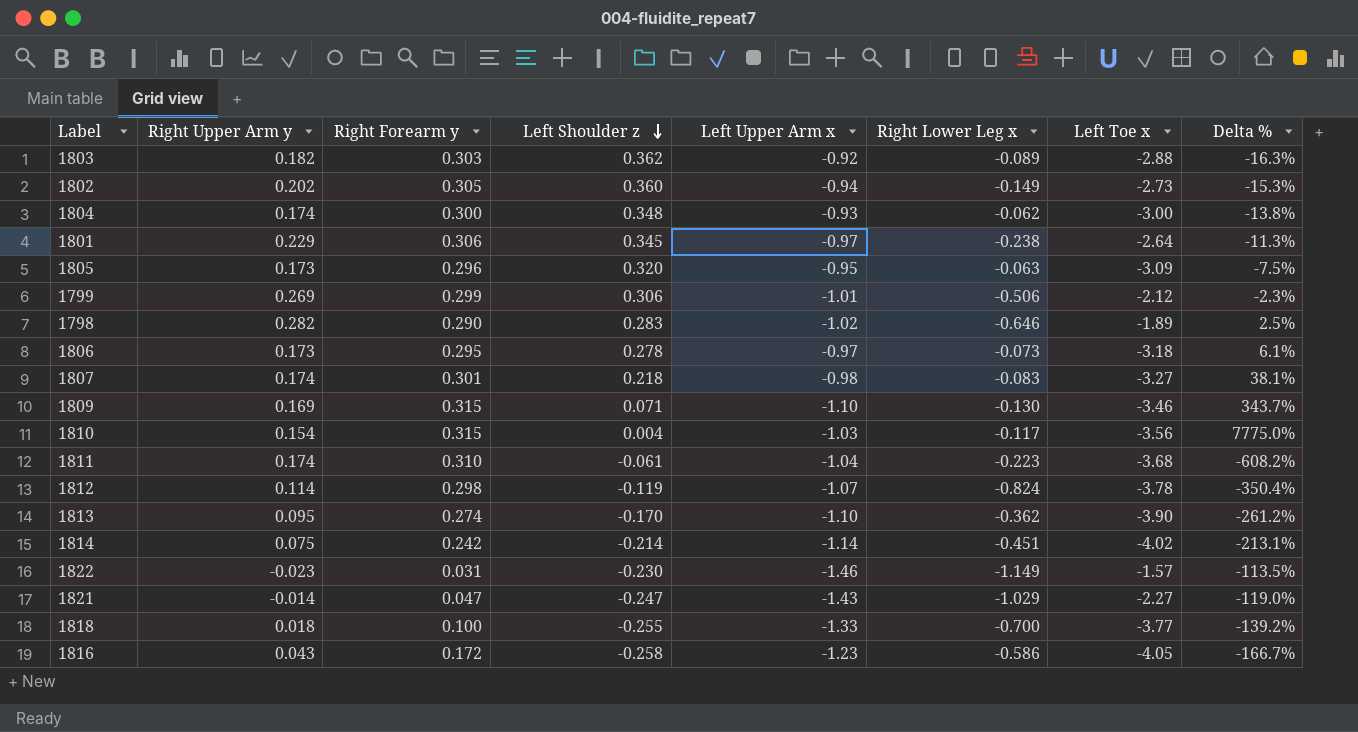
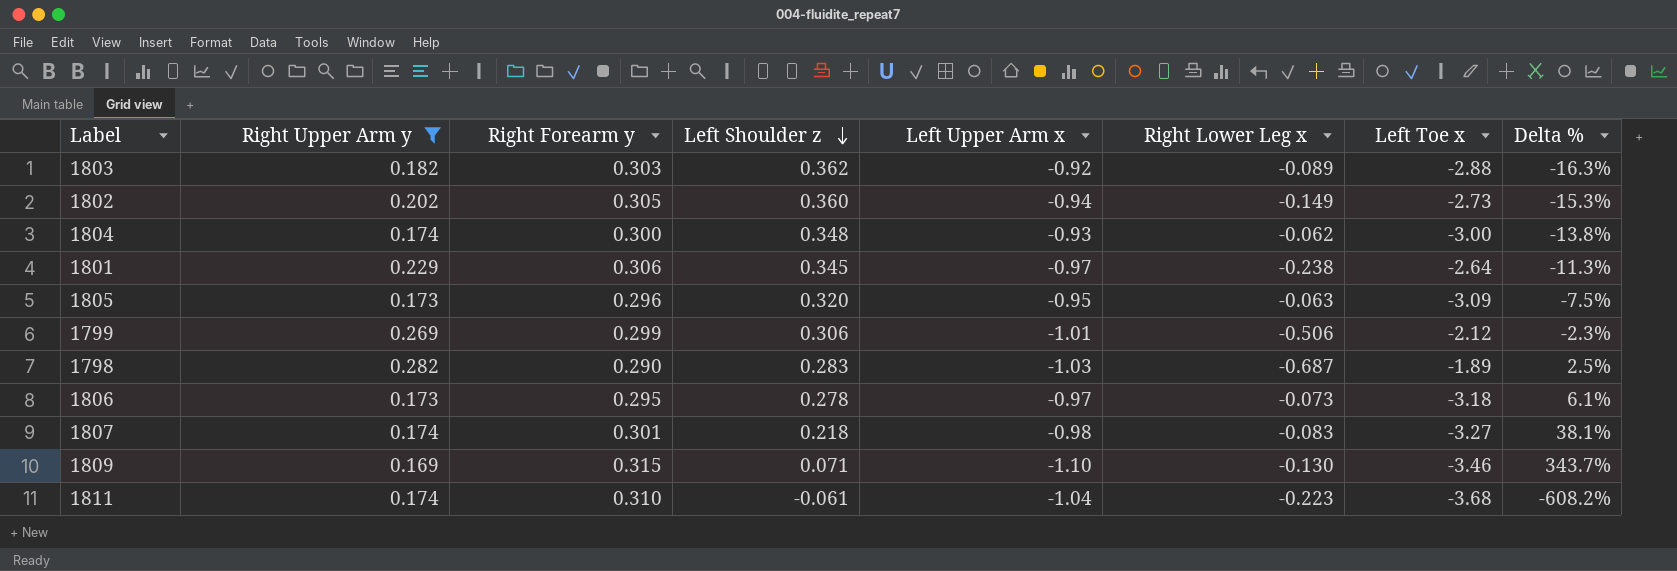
filter: none -> Right Upper Arm y >= 0.169
1798 | Left Upper Arm x: -1.02 -> -1.03
1798 | Right Lower Leg x: -0.646 -> -0.687

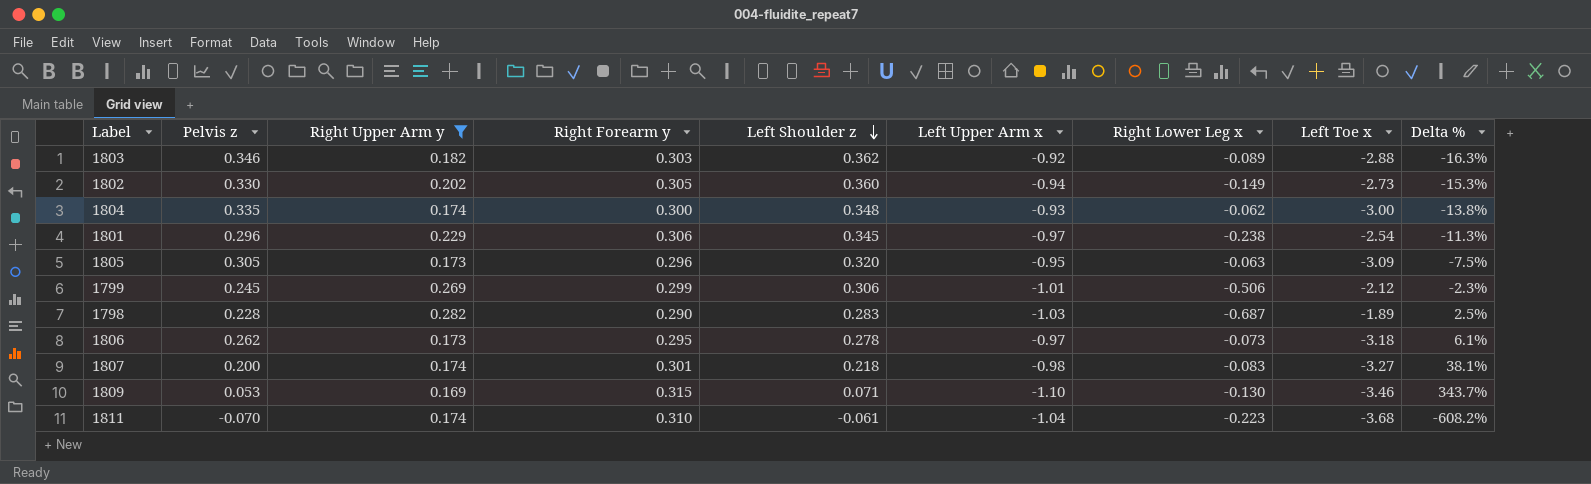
column Pelvis z | position: none -> 2
1801 | Left Toe x: -2.64 -> -2.54

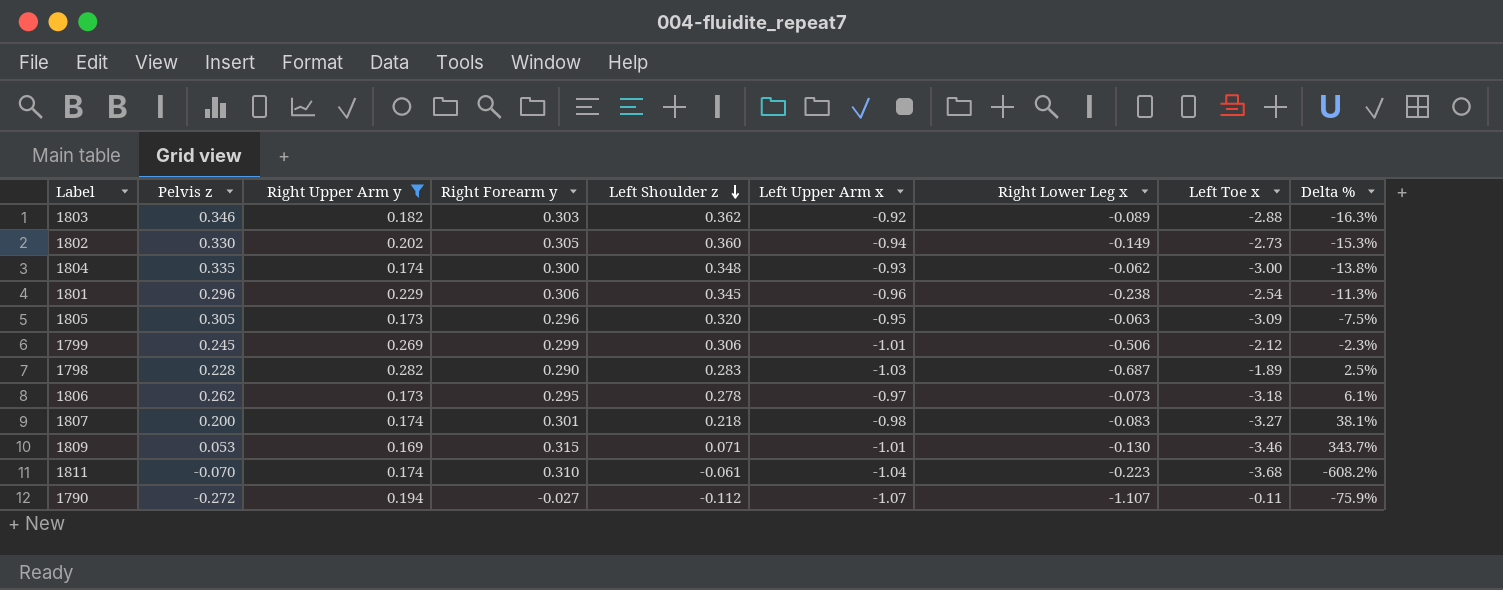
1801 | Left Upper Arm x: -0.97 -> -0.96
1809 | Left Upper Arm x: -1.10 -> -1.01
row 1790: none -> -0.272 | 0.194 | -0.027 | -0.112 | -1.07 | -1.107 | -0.11 | -75.9%

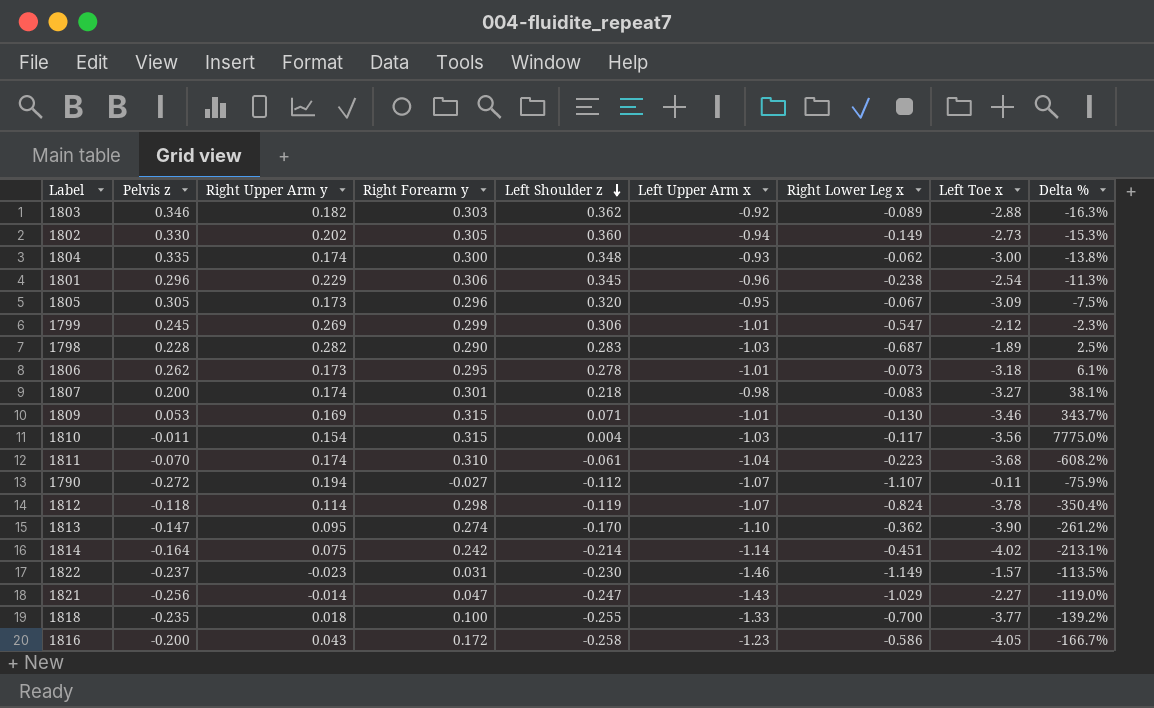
filter: Right Upper Arm y >= 0.169 -> none
1805 | Right Lower Leg x: -0.063 -> -0.067
1799 | Right Lower Leg x: -0.506 -> -0.547
1806 | Left Upper Arm x: -0.97 -> -1.01

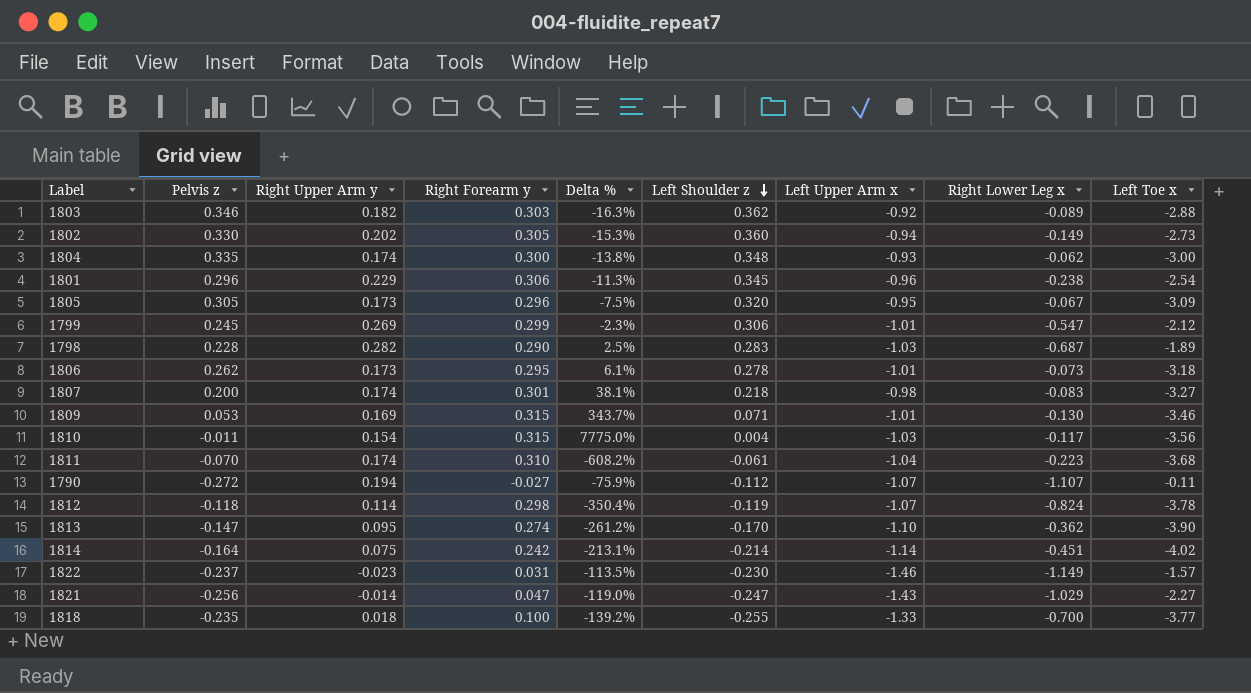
column Delta % | position: 9 -> 5
row 1816: -0.200 | 0.043 | 0.172 | -0.258 | -1.23 | -0.586 | -4.05 | -166.7% -> none

